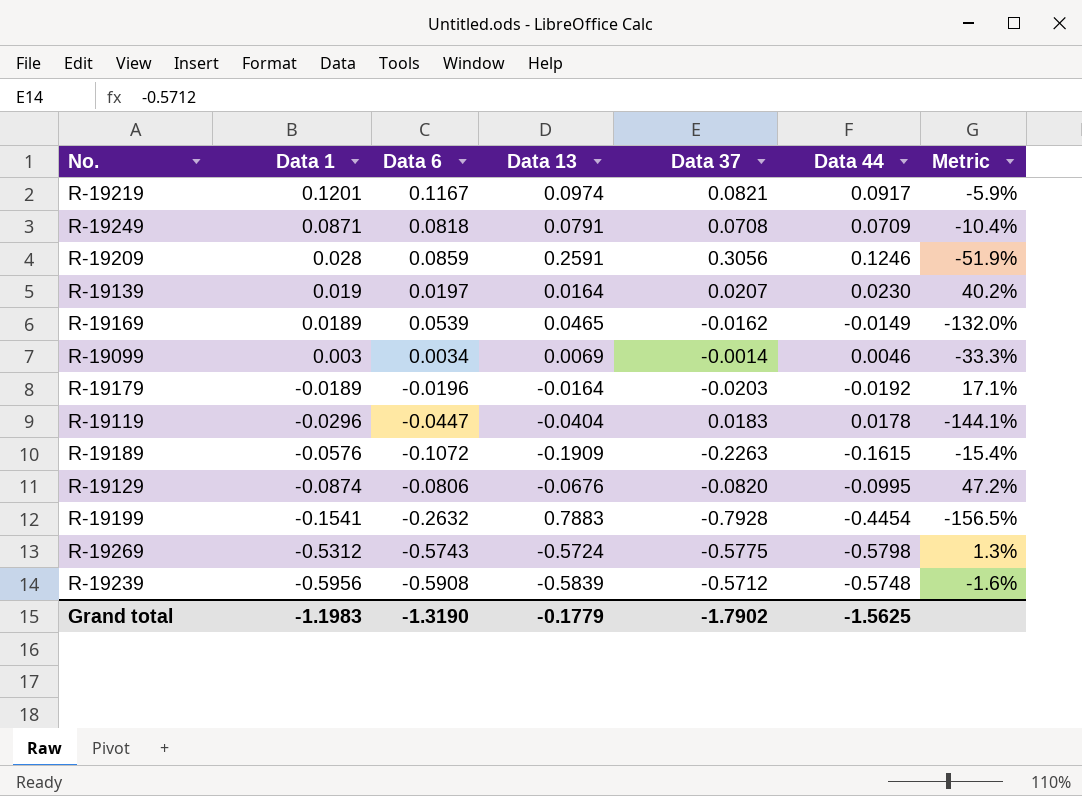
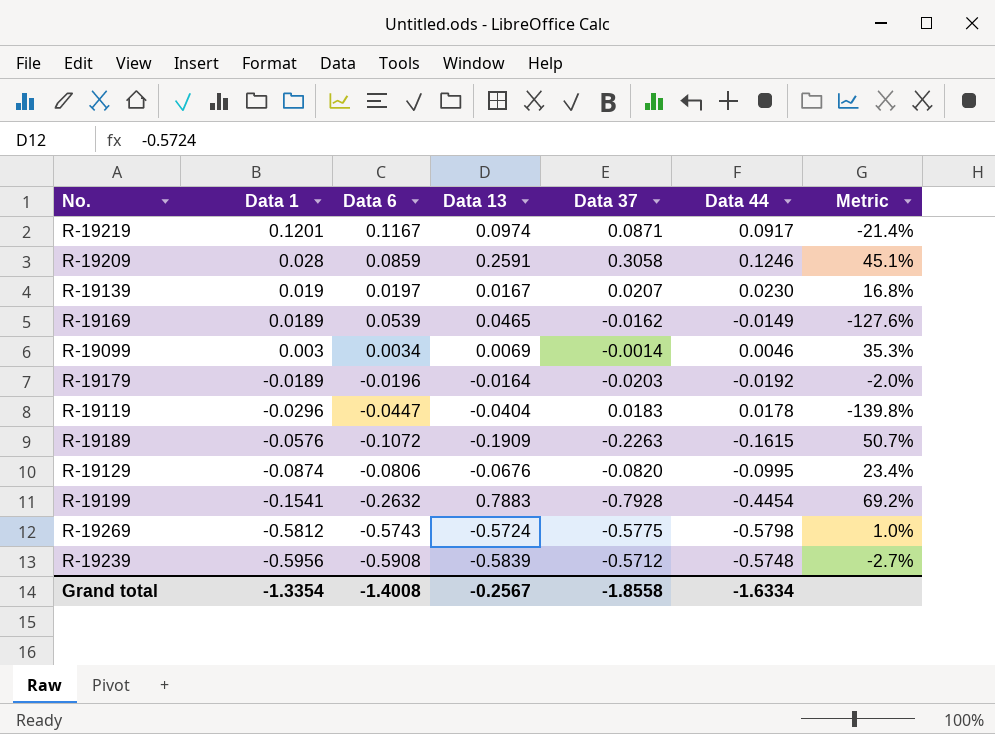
column Metric | formula: ([Data 44] - [Data 13]) / [Data 13] -> ([Data 44] - [Data 6]) / [Data 6]
row R-19249: 0.0871 | 0.0818 | 0.0791 | 0.0708 | 0.0709 | -10.4% -> none
R-19219 | Data 37: 0.0821 -> 0.0871
R-19209 | Data 37: 0.3056 -> 0.3058
R-19139 | Data 13: 0.0164 -> 0.0167
R-19269 | Data 1: -0.5312 -> -0.5812
Grand total | Data 1: -1.1983 -> -1.3354
Grand total | Data 6: -1.3190 -> -1.4008
Grand total | Data 13: -0.1779 -> -0.2567
Grand total | Data 37: -1.7902 -> -1.8558
Grand total | Data 44: -1.5625 -> -1.6334

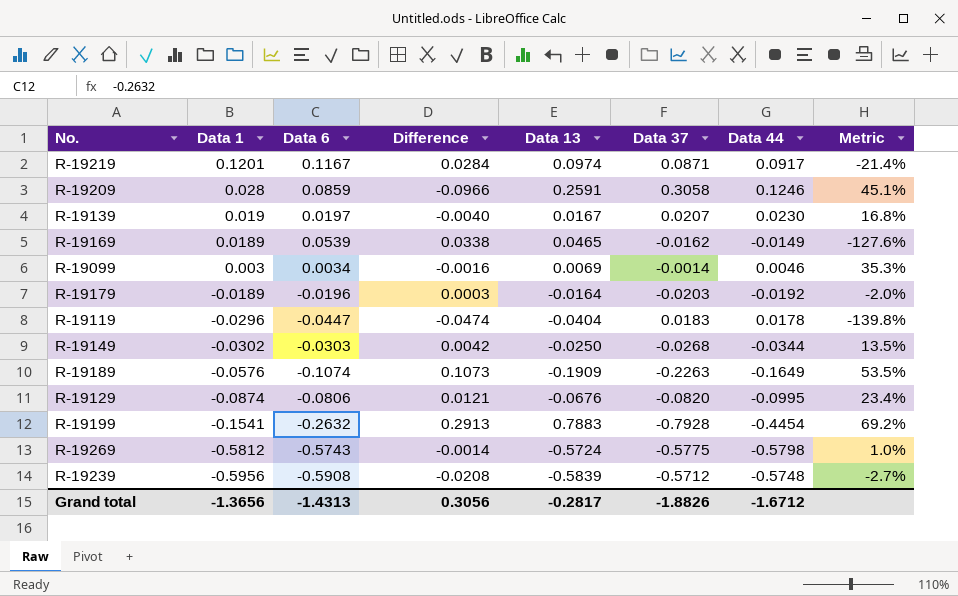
column Difference | formula: none -> [Data 1] - [Data 44]
row R-19149: none -> -0.0302 | -0.0303 | 0.0042 | -0.0250 | -0.0268 | -0.0344 | 13.5%
R-19189 | Data 6: -0.1072 -> -0.1074
R-19189 | Data 44: -0.1615 -> -0.1649
R-19189 | Metric: 50.7% -> 53.5%
Grand total | Data 1: -1.3354 -> -1.3656
Grand total | Data 6: -1.4008 -> -1.4313
Grand total | Data 13: -0.2567 -> -0.2817
Grand total | Data 37: -1.8558 -> -1.8826
Grand total | Data 44: -1.6334 -> -1.6712

